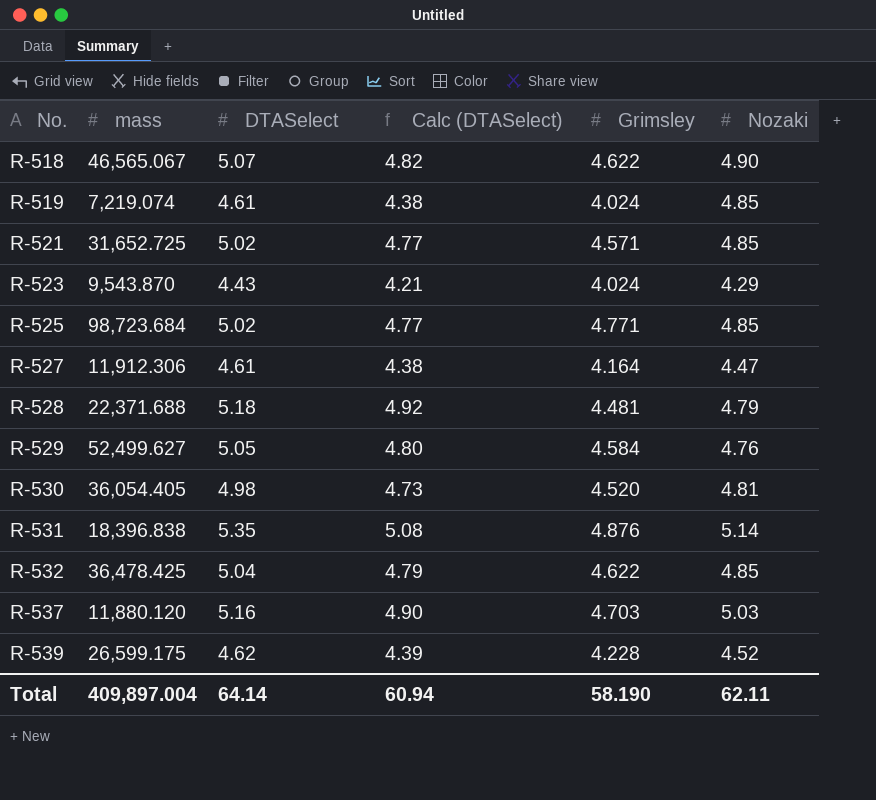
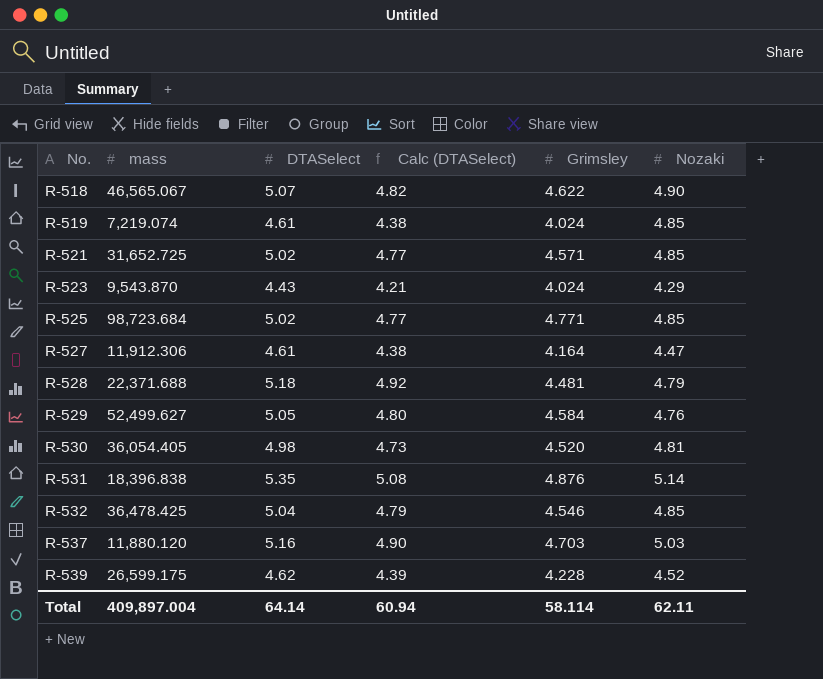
R-532 | Grimsley: 4.622 -> 4.546
Total | Grimsley: 58.190 -> 58.114

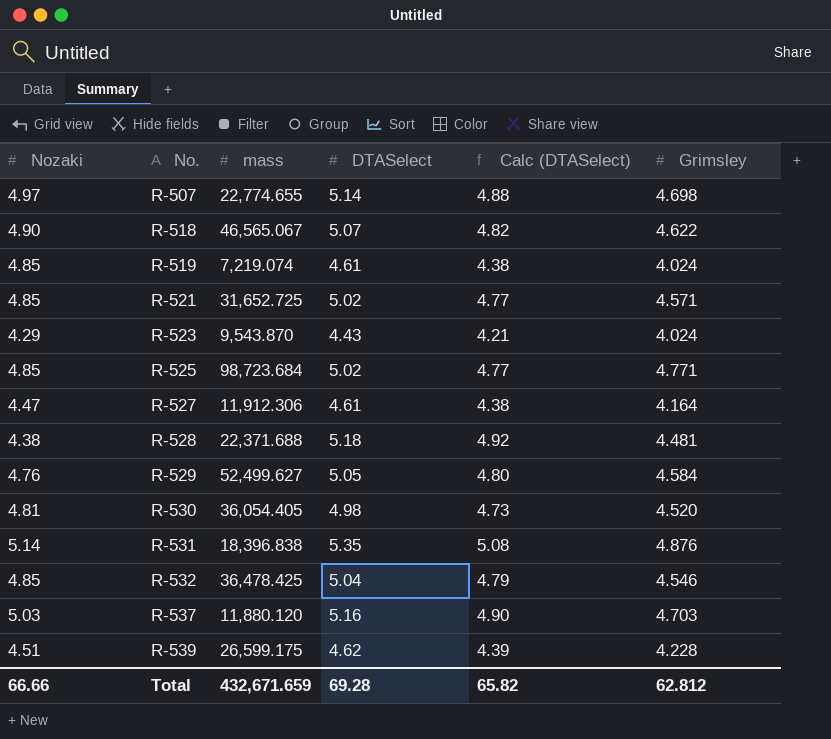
column Nozaki | position: 6 -> 1
row R-507: none -> 4.97 | 22,774.655 | 5.14 | 4.88 | 4.698
R-528 | Nozaki: 4.79 -> 4.38
R-539 | Nozaki: 4.52 -> 4.51
Total | Nozaki: 62.11 -> 66.66
Total | mass: 409,897.004 -> 432,671.659
Total | DTASelect: 64.14 -> 69.28
Total | Calc (DTASelect): 60.94 -> 65.82
Total | Grimsley: 58.114 -> 62.812

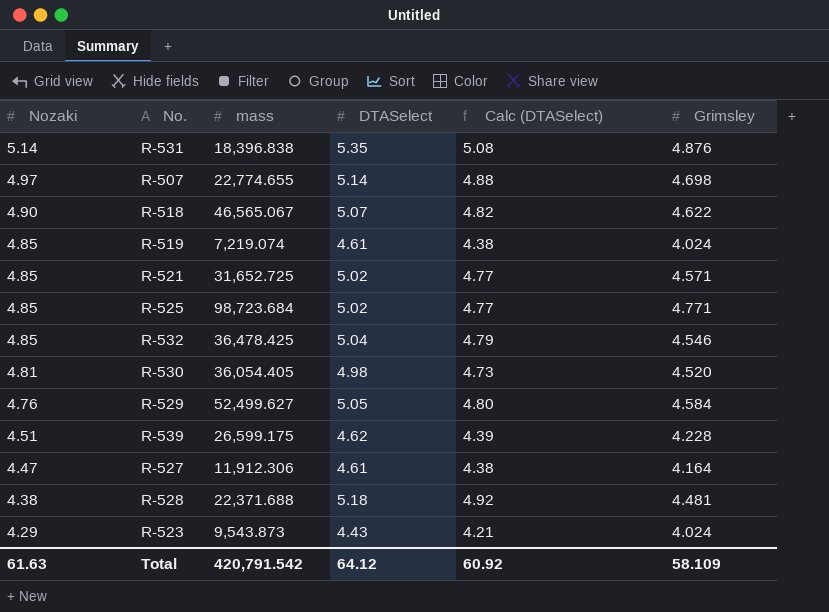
row order: No. ascending -> Nozaki descending
row R-537: 5.03 | 11,880.120 | 5.16 | 4.90 | 4.703 -> none
R-523 | mass: 9,543.870 -> 9,543.873
Total | Nozaki: 66.66 -> 61.63
Total | mass: 432,671.659 -> 420,791.542
Total | DTASelect: 69.28 -> 64.12
Total | Calc (DTASelect): 65.82 -> 60.92
Total | Grimsley: 62.812 -> 58.109

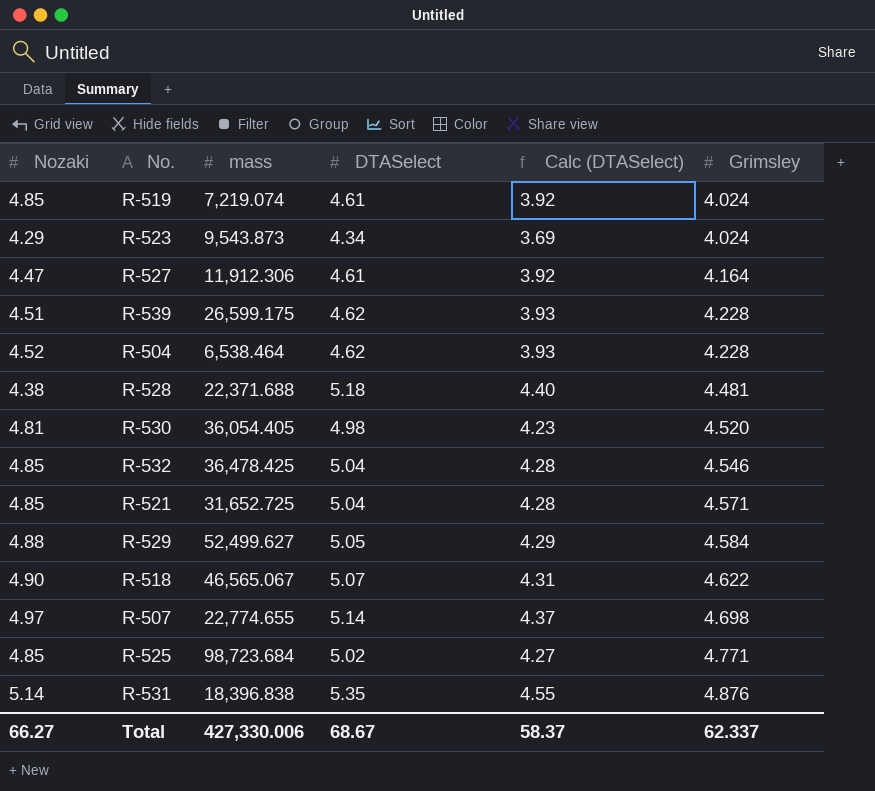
row order: Nozaki descending -> Grimsley ascending
column Calc (DTASelect) | formula: [DTASelect] * 0.95 -> [DTASelect] * 0.85
R-523 | DTASelect: 4.43 -> 4.34
row R-504: none -> 4.52 | 6,538.464 | 4.62 | 3.93 | 4.228
R-521 | DTASelect: 5.02 -> 5.04
R-529 | Nozaki: 4.76 -> 4.88
Total | Nozaki: 61.63 -> 66.27
Total | mass: 420,791.542 -> 427,330.006
Total | DTASelect: 64.12 -> 68.67
Total | Calc (DTASelect): 60.92 -> 58.37
Total | Grimsley: 58.109 -> 62.337

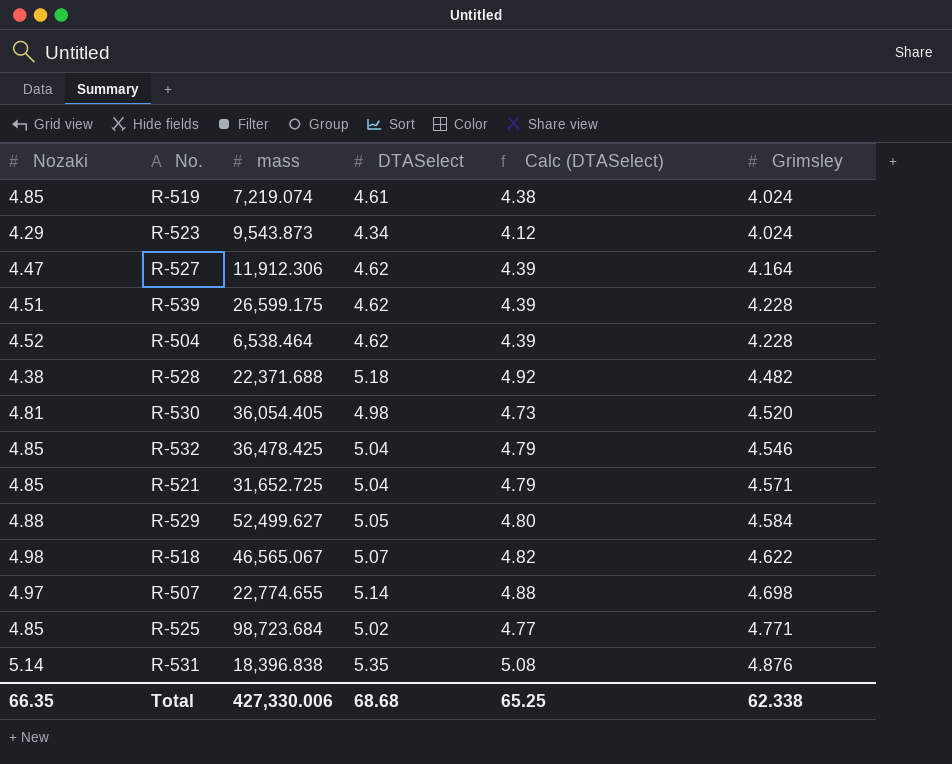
column Calc (DTASelect) | formula: [DTASelect] * 0.85 -> [DTASelect] * 0.95
R-527 | DTASelect: 4.61 -> 4.62
R-528 | Grimsley: 4.481 -> 4.482
R-518 | Nozaki: 4.90 -> 4.98
Total | Nozaki: 66.27 -> 66.35
Total | DTASelect: 68.67 -> 68.68
Total | Calc (DTASelect): 58.37 -> 65.25
Total | Grimsley: 62.337 -> 62.338

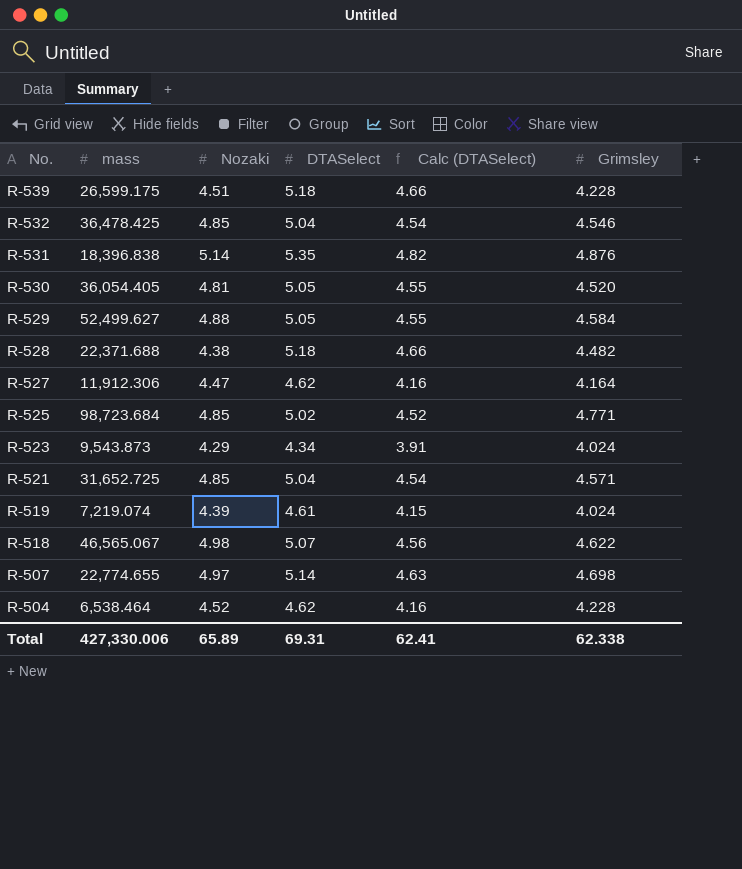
row order: Grimsley ascending -> No. descending
column Nozaki | position: 1 -> 3
column Calc (DTASelect) | formula: [DTASelect] * 0.95 -> [DTASelect] * 0.9
R-539 | DTASelect: 4.62 -> 5.18
R-530 | DTASelect: 4.98 -> 5.05
R-519 | Nozaki: 4.85 -> 4.39
Total | Nozaki: 66.35 -> 65.89
Total | DTASelect: 68.68 -> 69.31
Total | Calc (DTASelect): 65.25 -> 62.41

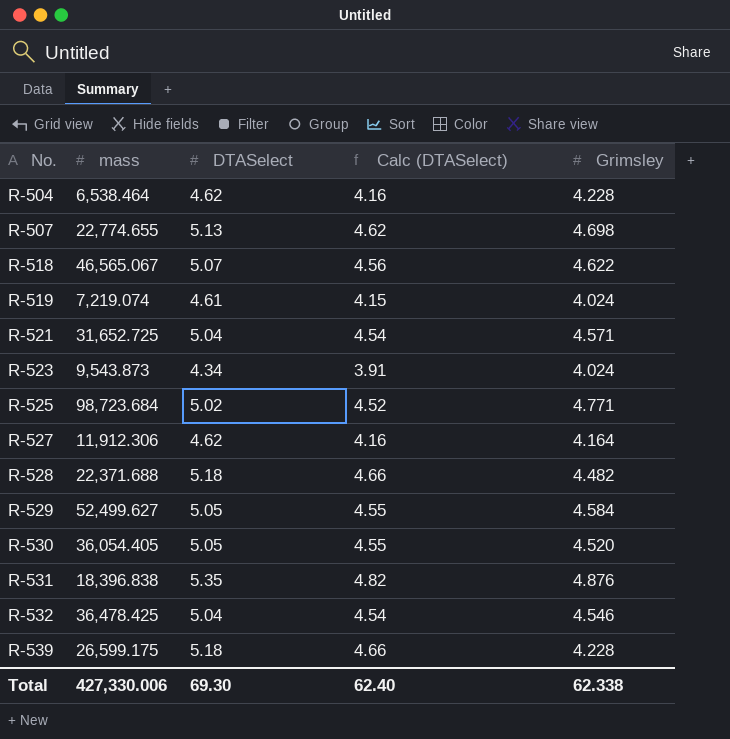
row order: No. descending -> No. ascending
column Nozaki | position: 3 -> none
R-507 | DTASelect: 5.14 -> 5.13
R-507 | Calc (DTASelect): 4.63 -> 4.62
Total | DTASelect: 69.31 -> 69.30
Total | Calc (DTASelect): 62.41 -> 62.40

